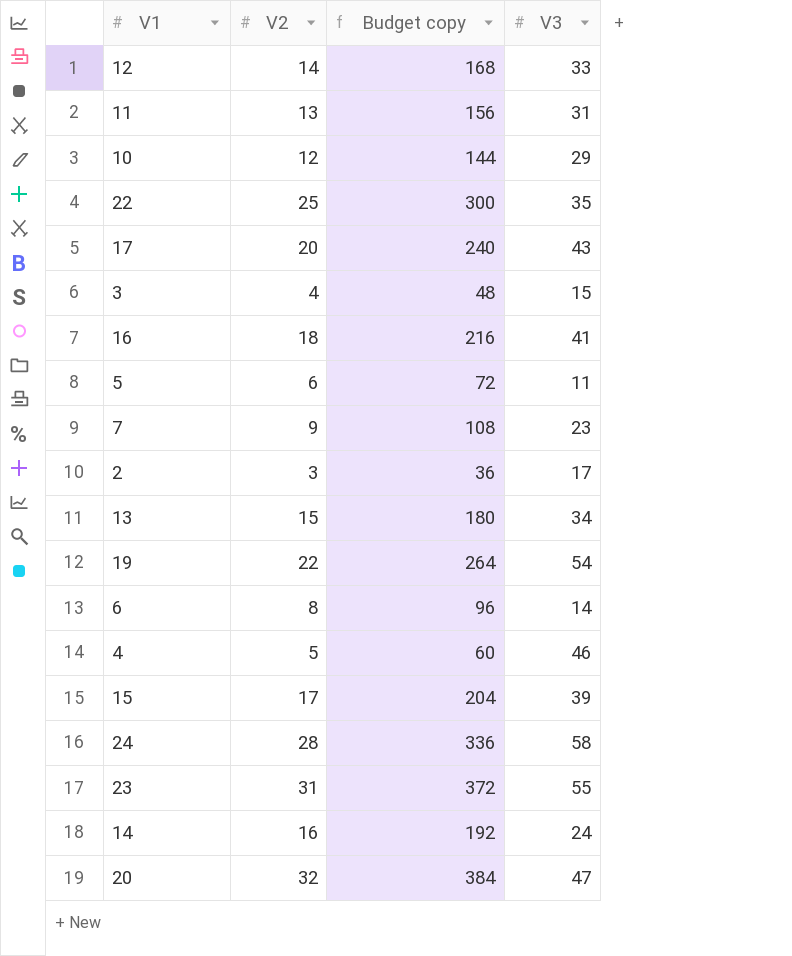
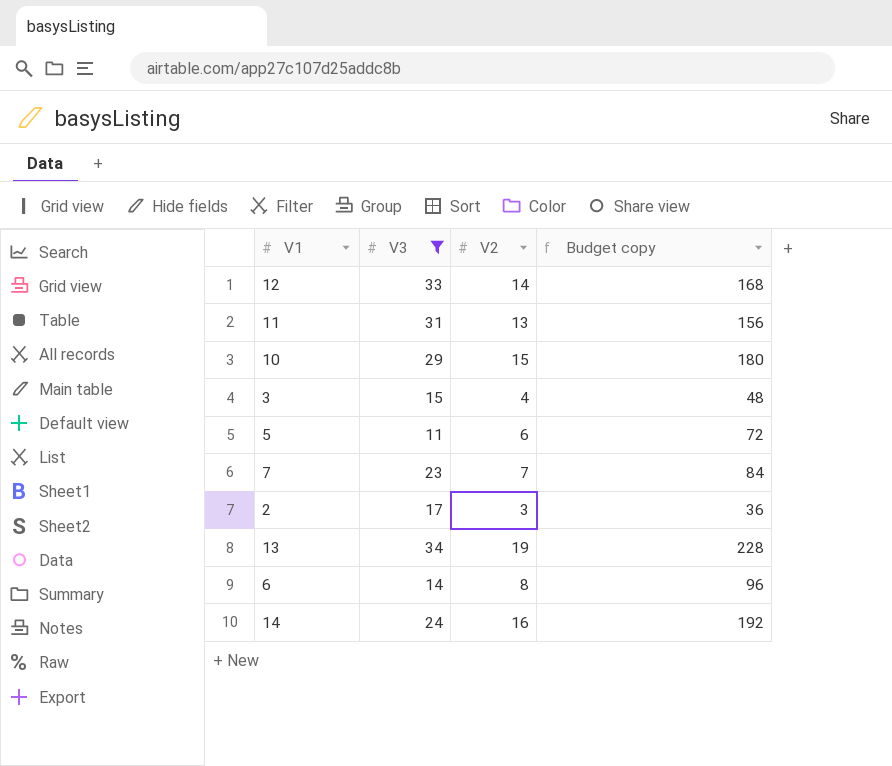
filter: none -> V3 <= 34
column V3 | position: 4 -> 2
10 | V2: 12 -> 15
10 | Budget copy: 144 -> 180
7 | V2: 9 -> 7
7 | Budget copy: 108 -> 84
13 | V2: 15 -> 19
13 | Budget copy: 180 -> 228

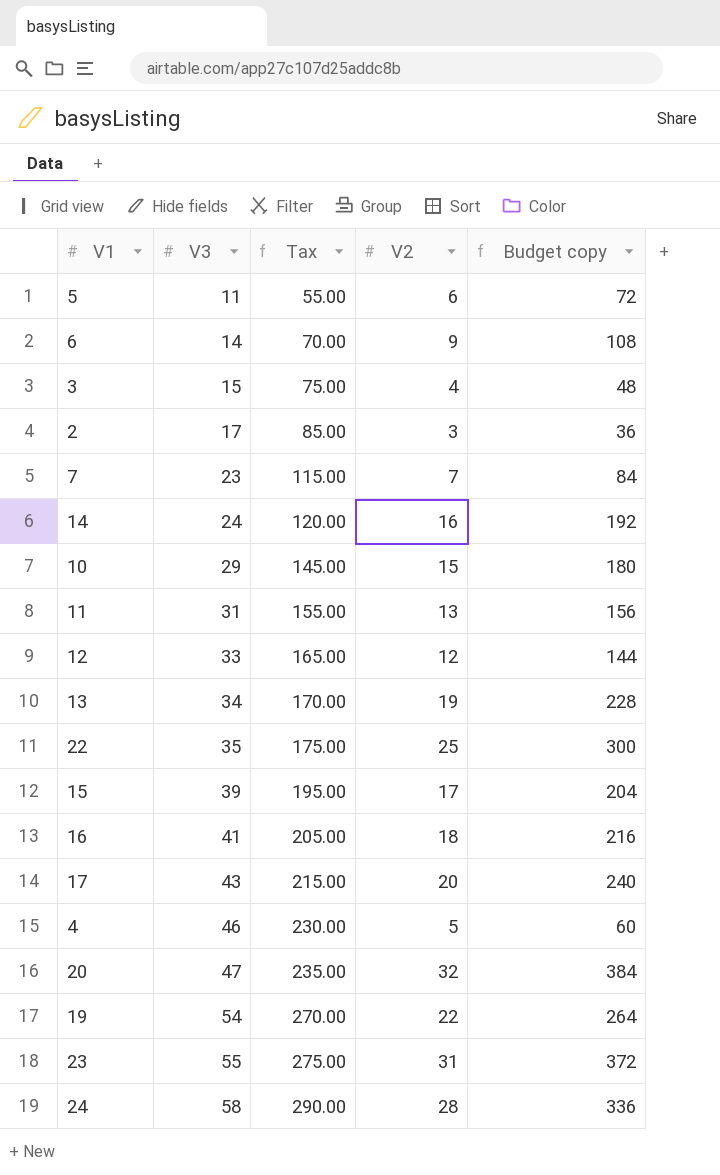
filter: V3 <= 34 -> none
row order: none -> V3 ascending
column Tax | formula: none -> [V3] * 5
6 | V2: 8 -> 9
6 | Budget copy: 96 -> 108
12 | V2: 14 -> 12
12 | Budget copy: 168 -> 144

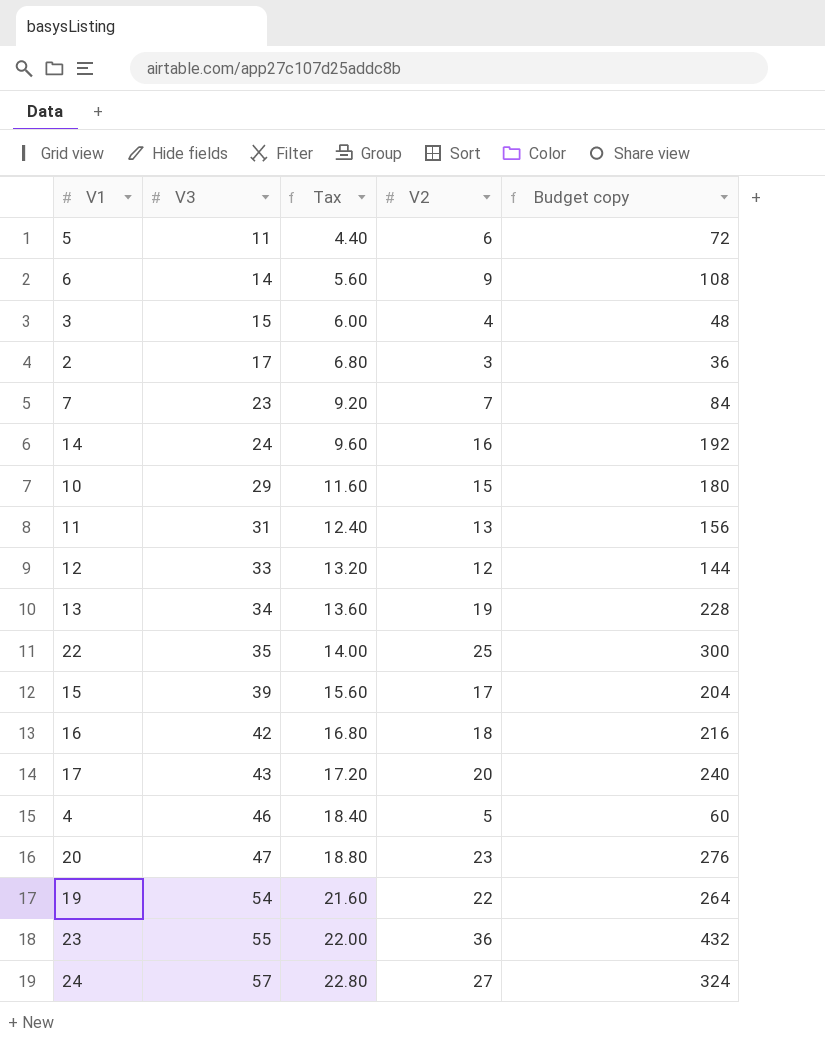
column Tax | formula: [V3] * 5 -> [V3] * 0.4
16 | V3: 41 -> 42
20 | V2: 32 -> 23
20 | Budget copy: 384 -> 276
23 | V2: 31 -> 36
23 | Budget copy: 372 -> 432
24 | V3: 58 -> 57
24 | V2: 28 -> 27
24 | Budget copy: 336 -> 324

